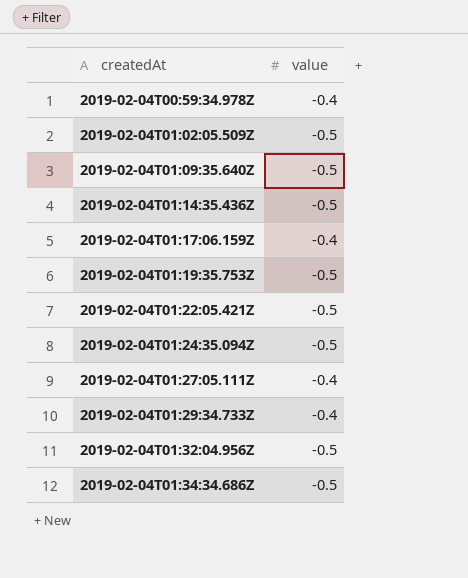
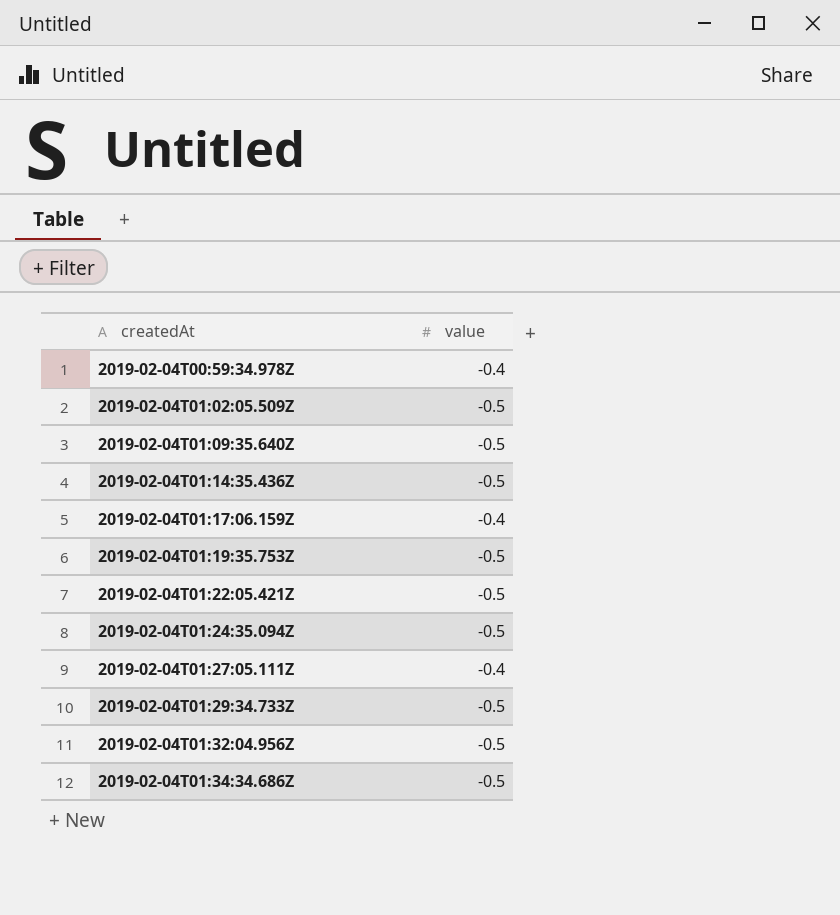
2019-02-04T01:29:34.733Z | value: -0.4 -> -0.5

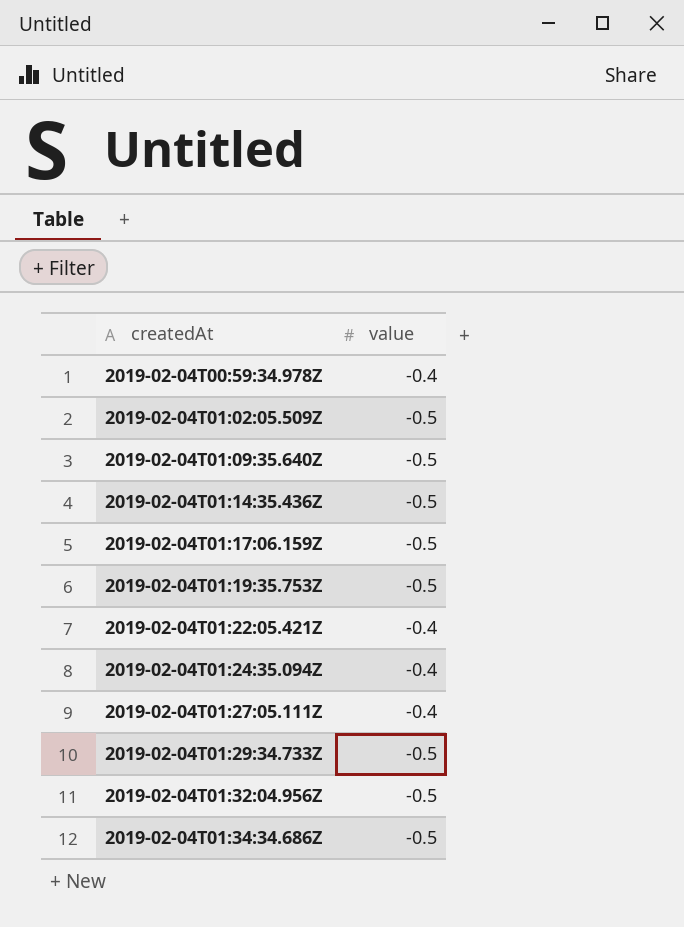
2019-02-04T01:17:06.159Z | value: -0.4 -> -0.5
2019-02-04T01:22:05.421Z | value: -0.5 -> -0.4
2019-02-04T01:24:35.094Z | value: -0.5 -> -0.4

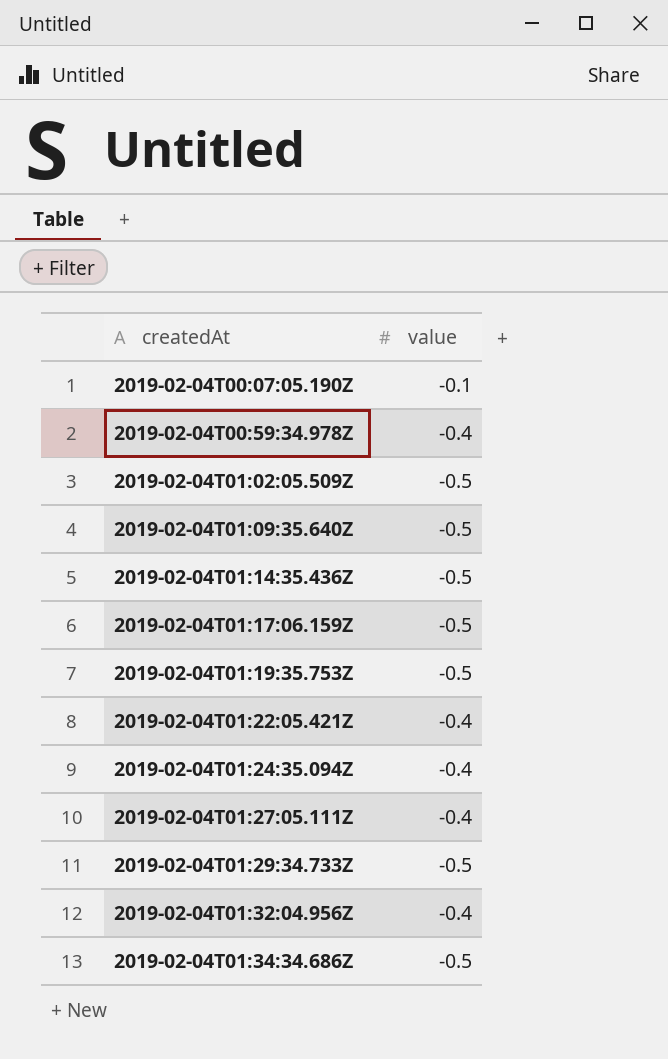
row 2019-02-04T00:07:05.190Z: none -> -0.1
2019-02-04T01:32:04.956Z | value: -0.5 -> -0.4

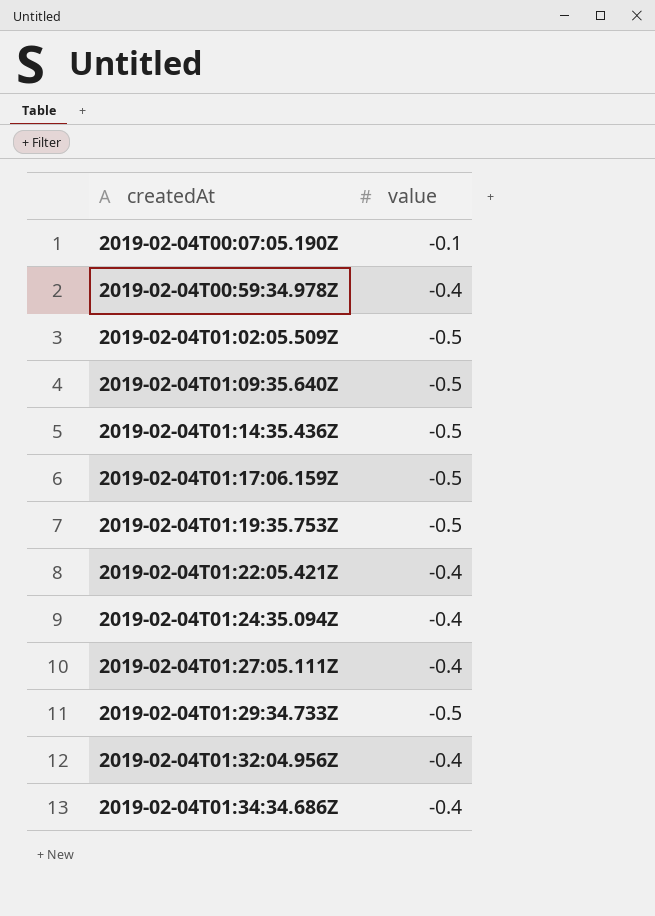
2019-02-04T01:34:34.686Z | value: -0.5 -> -0.4

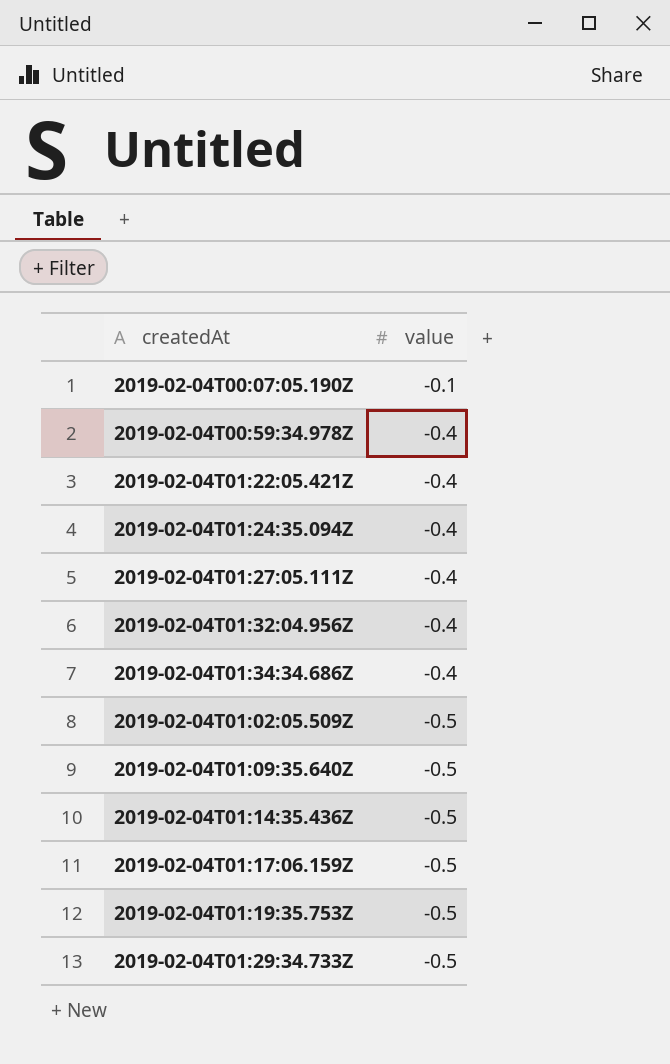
row order: createdAt ascending -> value descending

